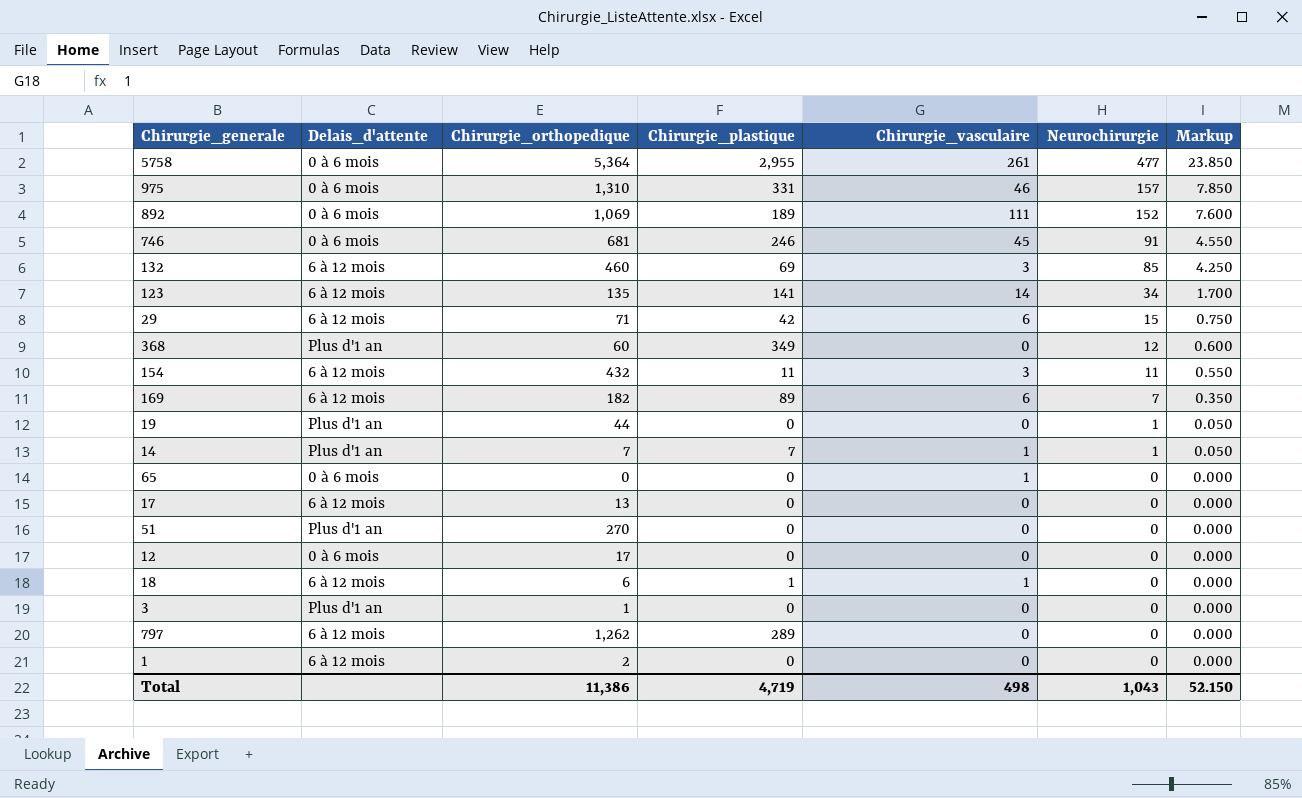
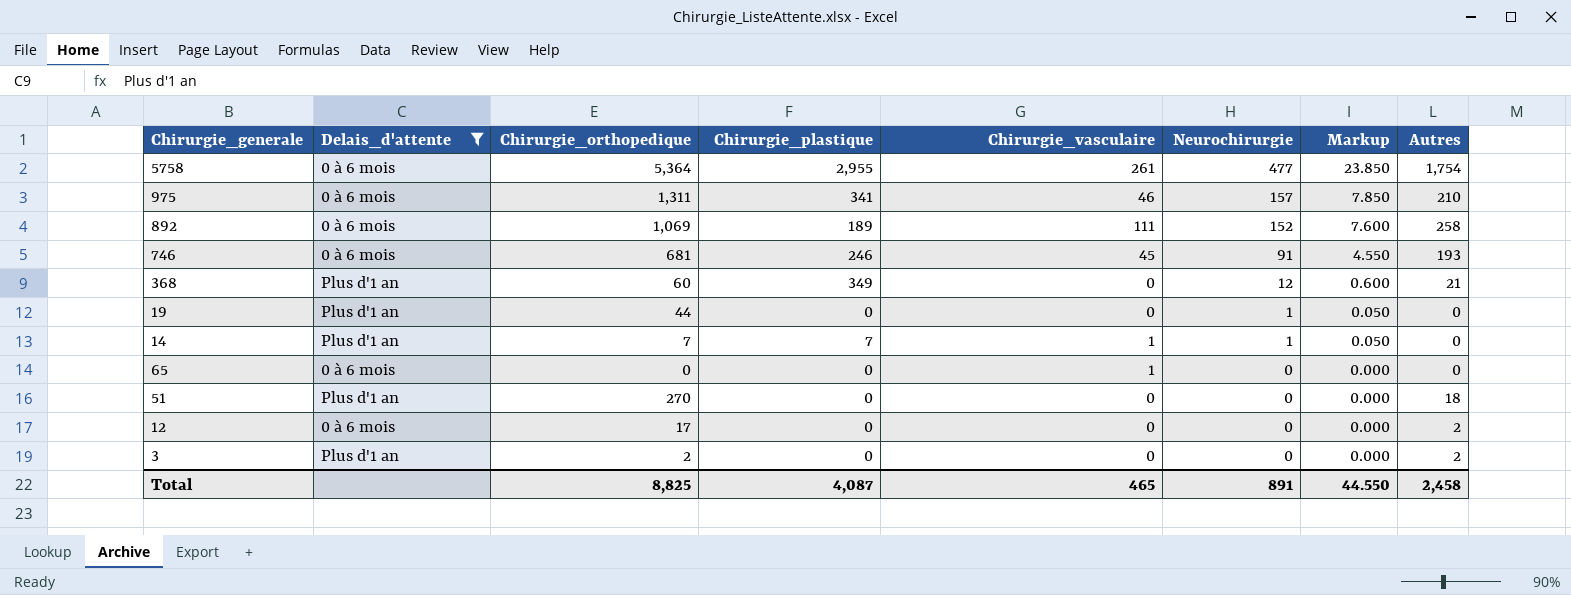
filter: none -> Delais_d'attente != 6 à 12 mois
column Autres | position: none -> 8
975 | Chirurgie_orthopedique: 1,310 -> 1,311
975 | Chirurgie_plastique: 331 -> 341
3 | Chirurgie_orthopedique: 1 -> 2
Total | Chirurgie_orthopedique: 11,386 -> 8,825
Total | Chirurgie_plastique: 4,719 -> 4,087
Total | Chirurgie_vasculaire: 498 -> 465
Total | Neurochirurgie: 1,043 -> 891
Total | Markup: 52.150 -> 44.550

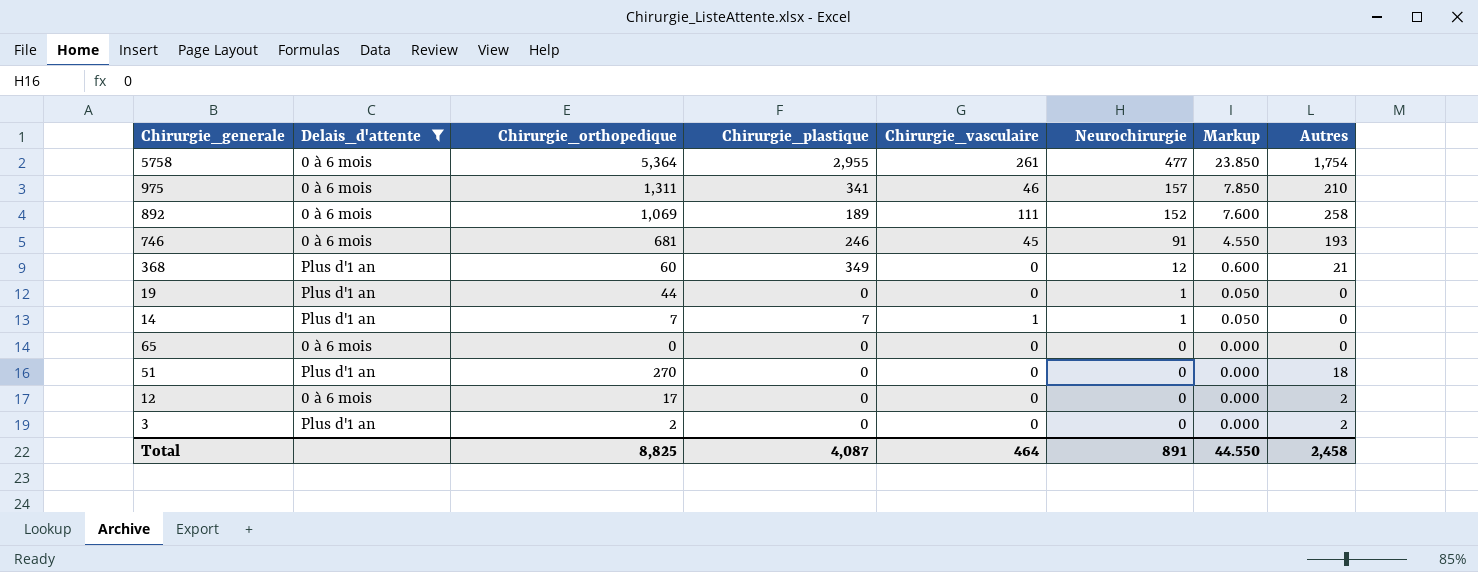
65 | Chirurgie_vasculaire: 1 -> 0
Total | Chirurgie_vasculaire: 465 -> 464

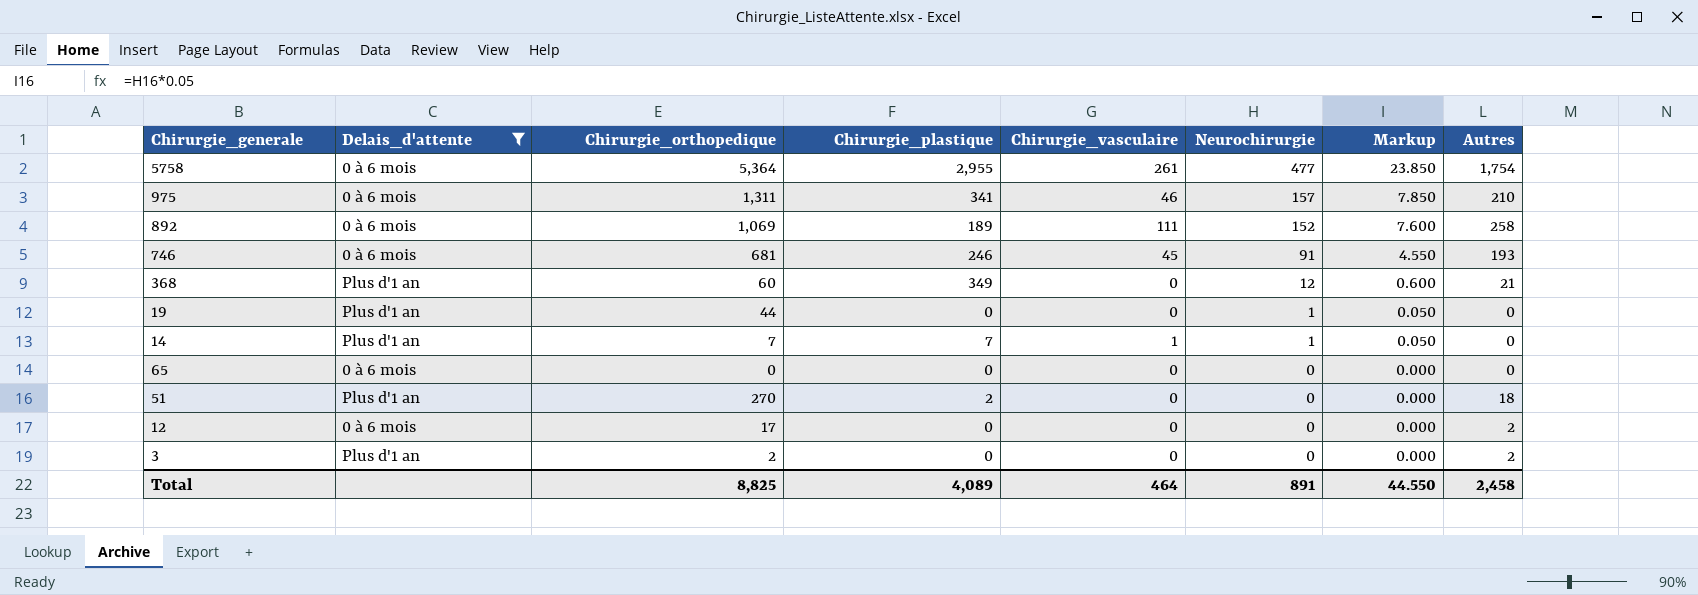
51 | Chirurgie_plastique: 0 -> 2
Total | Chirurgie_plastique: 4,087 -> 4,089

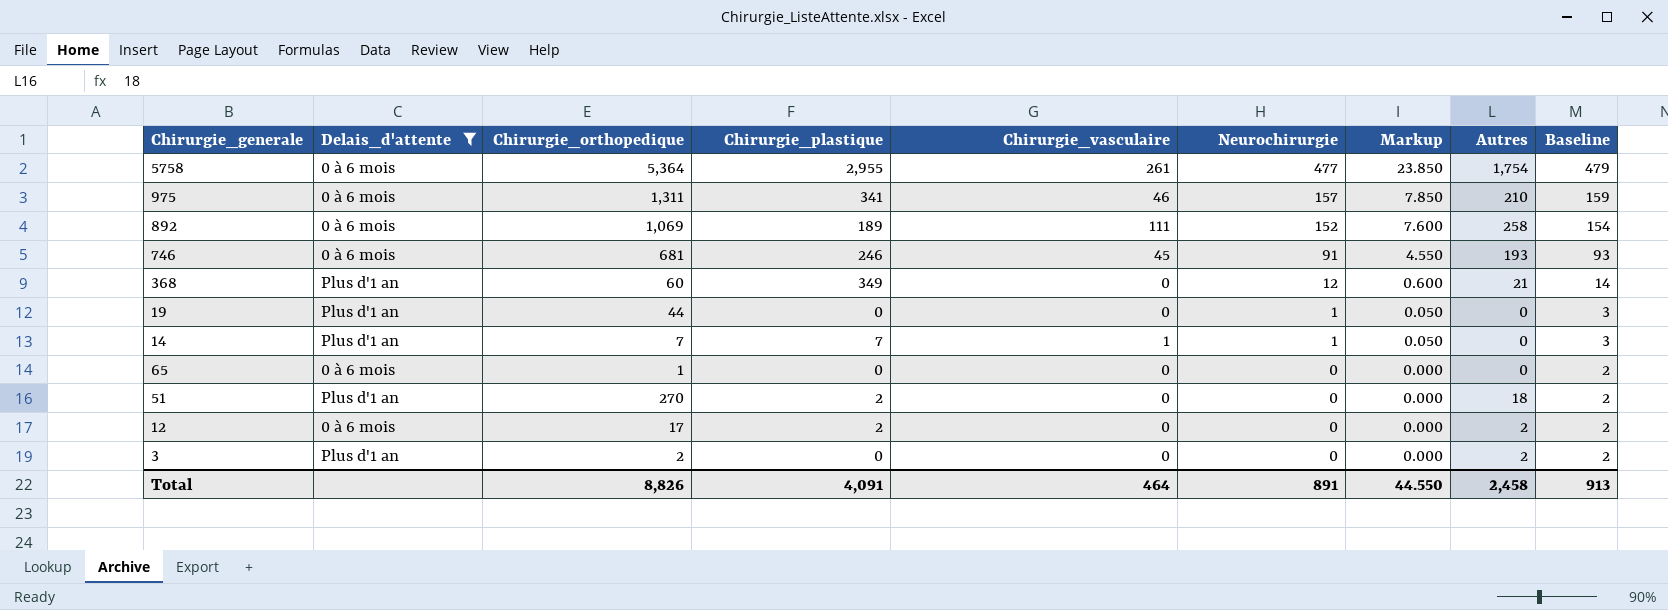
column Baseline | formula: none -> [Neurochirurgie] + 2
65 | Chirurgie_orthopedique: 0 -> 1
12 | Chirurgie_plastique: 0 -> 2
Total | Chirurgie_orthopedique: 8,825 -> 8,826
Total | Chirurgie_plastique: 4,089 -> 4,091

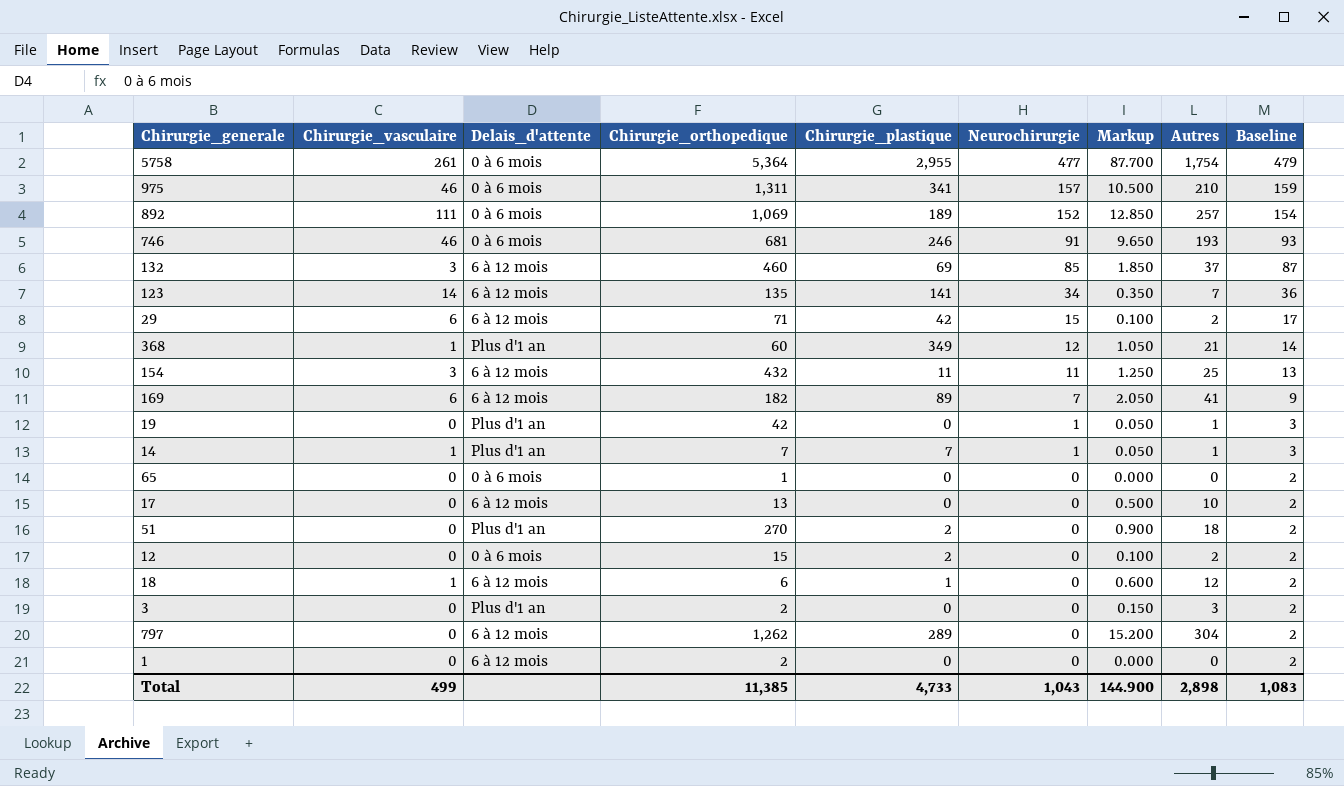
filter: Delais_d'attente != 6 à 12 mois -> none
column Chirurgie_vasculaire | position: 5 -> 2
column Markup | formula: [Neurochirurgie] * 0.05 -> [Autres] * 0.05
892 | Autres: 258 -> 257
746 | Chirurgie_vasculaire: 45 -> 46
368 | Chirurgie_vasculaire: 0 -> 1
19 | Chirurgie_orthopedique: 44 -> 42
19 | Autres: 0 -> 1
14 | Autres: 0 -> 1
12 | Chirurgie_orthopedique: 17 -> 15
3 | Autres: 2 -> 3
Total | Chirurgie_vasculaire: 464 -> 499
Total | Chirurgie_orthopedique: 8,826 -> 11,385
Total | Chirurgie_plastique: 4,091 -> 4,733
Total | Neurochirurgie: 891 -> 1,043
Total | Markup: 44.550 -> 144.900
Total | Autres: 2,458 -> 2,898
Total | Baseline: 913 -> 1,083

